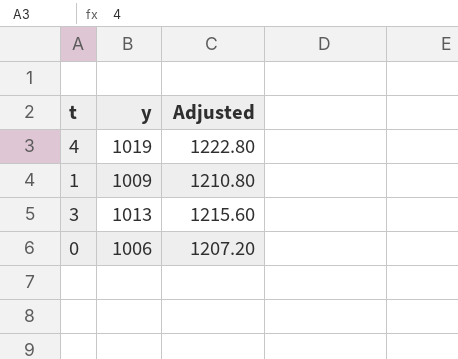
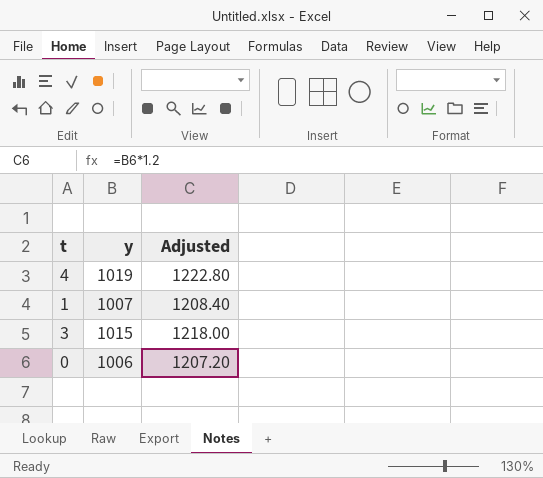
1 | y: 1009 -> 1007
1 | Adjusted: 1210.80 -> 1208.40
3 | y: 1013 -> 1015
3 | Adjusted: 1215.60 -> 1218.00

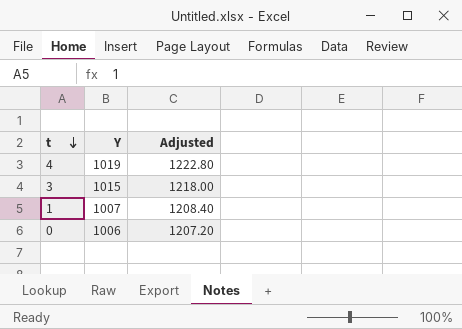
row order: none -> t descending
column name: y -> Y

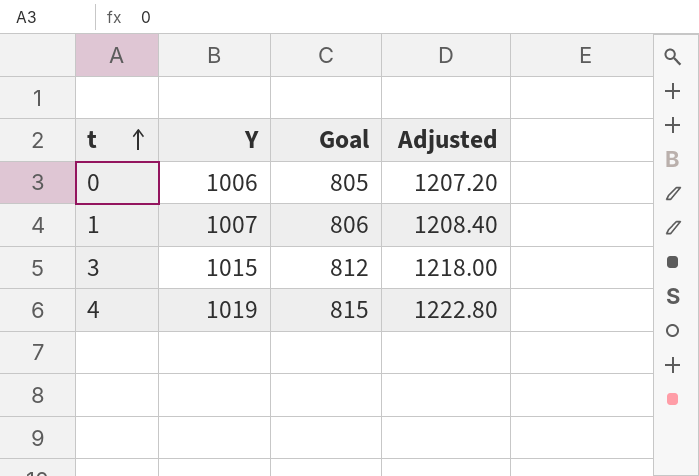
row order: t descending -> t ascending
column Goal | formula: none -> [Y] * 0.8

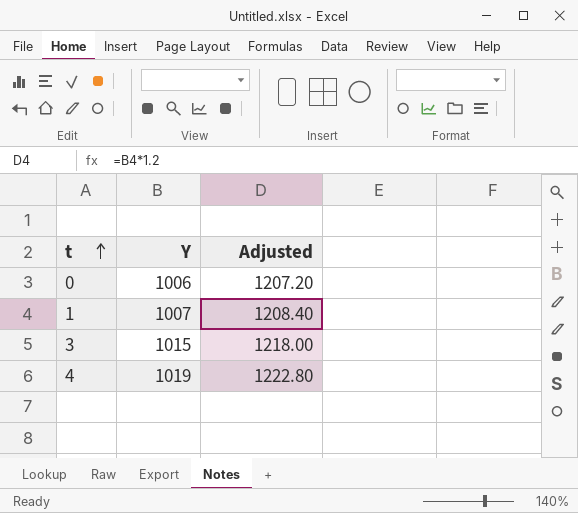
column Goal | formula: [Y] * 0.8 -> none

